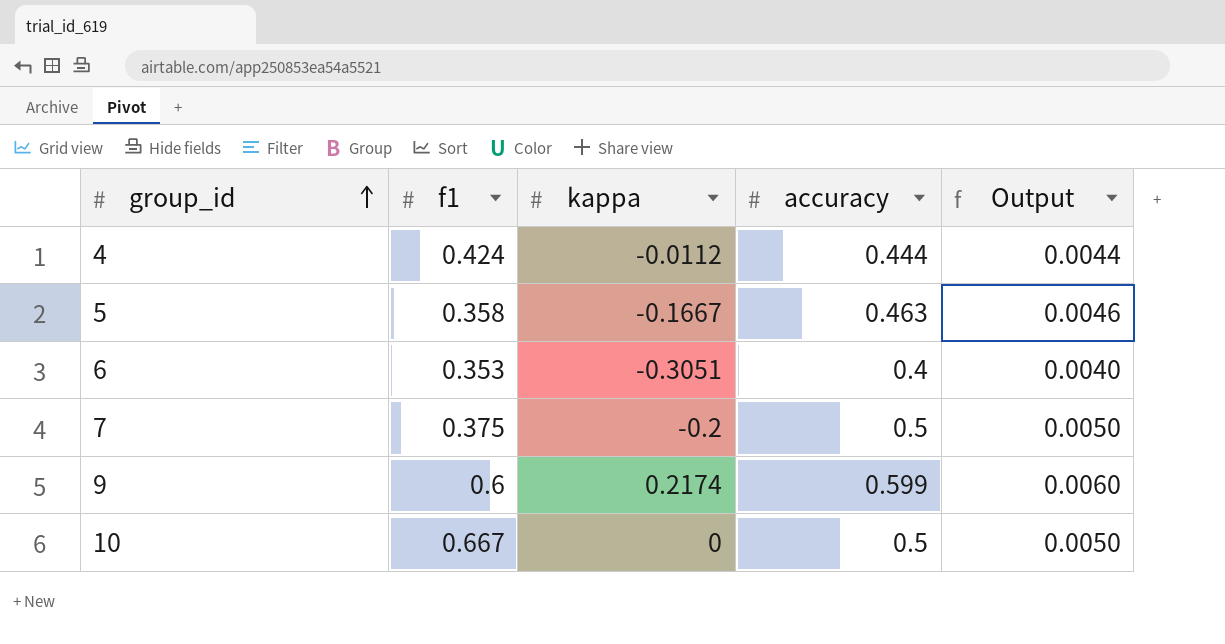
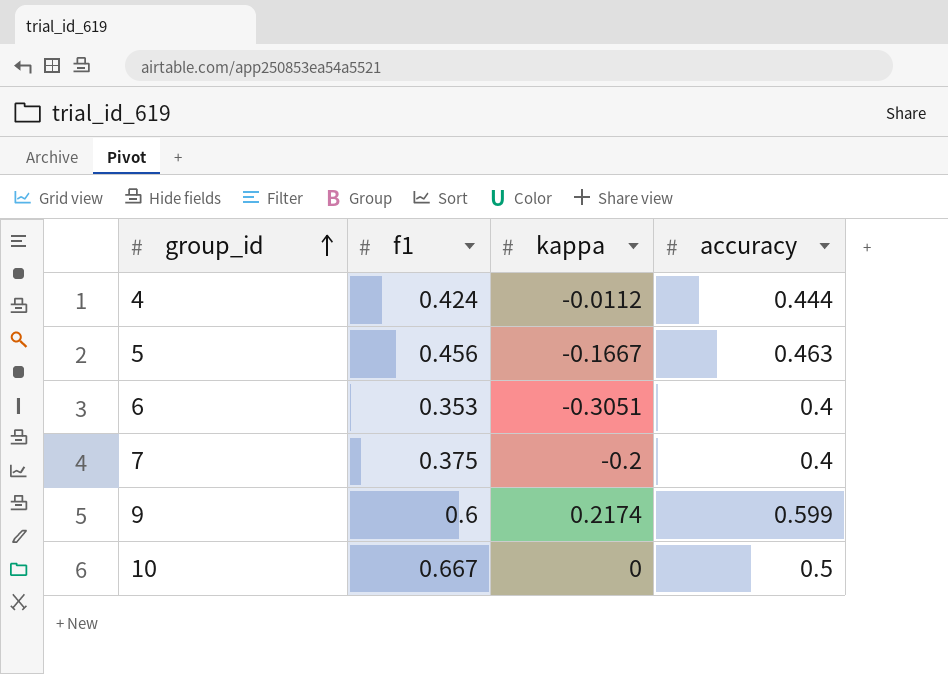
column Output | formula: [accuracy] * 0.01 -> none
5 | f1: 0.358 -> 0.456
7 | accuracy: 0.5 -> 0.4

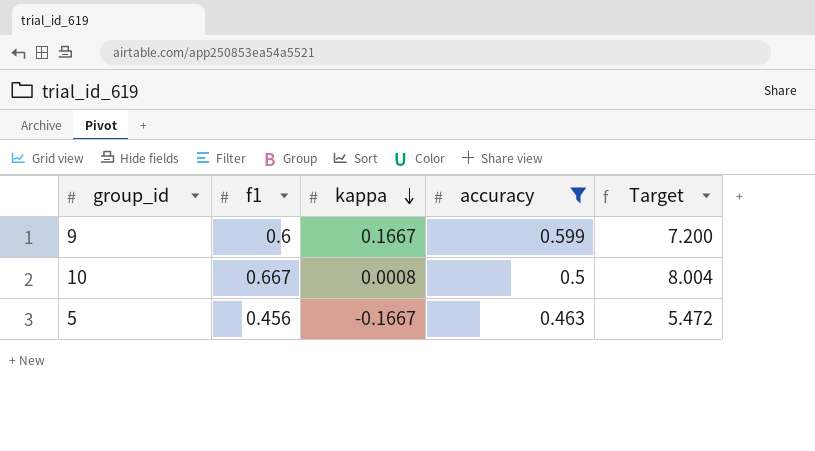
filter: none -> accuracy >= 0.463
row order: group_id ascending -> kappa descending
column Target | formula: none -> [f1] * 12
9 | kappa: 0.2174 -> 0.1667
10 | kappa: 0 -> 0.0008

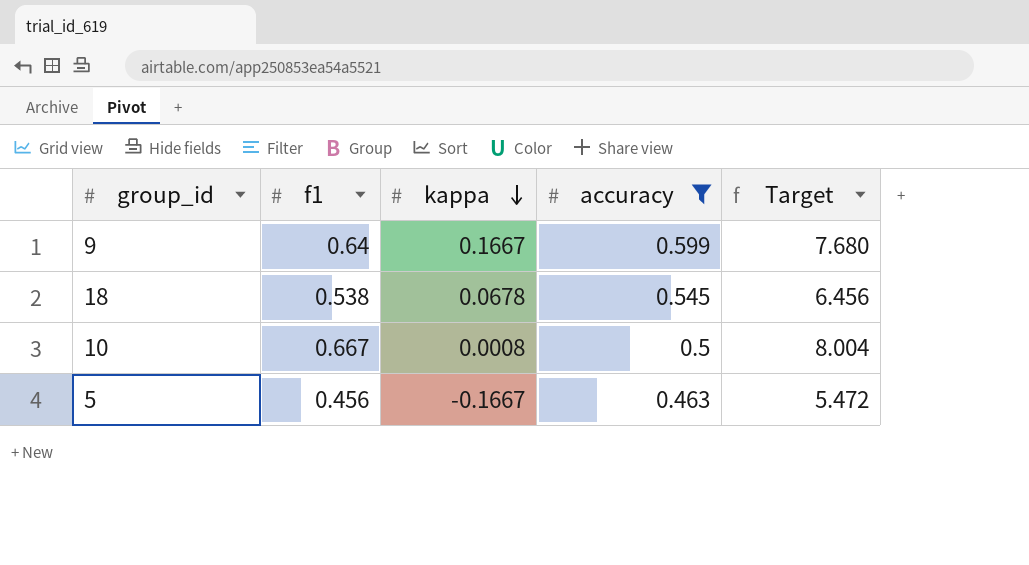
9 | f1: 0.6 -> 0.64
9 | Target: 7.200 -> 7.680
row 18: none -> 0.538 | 0.0678 | 0.545 | 6.456

